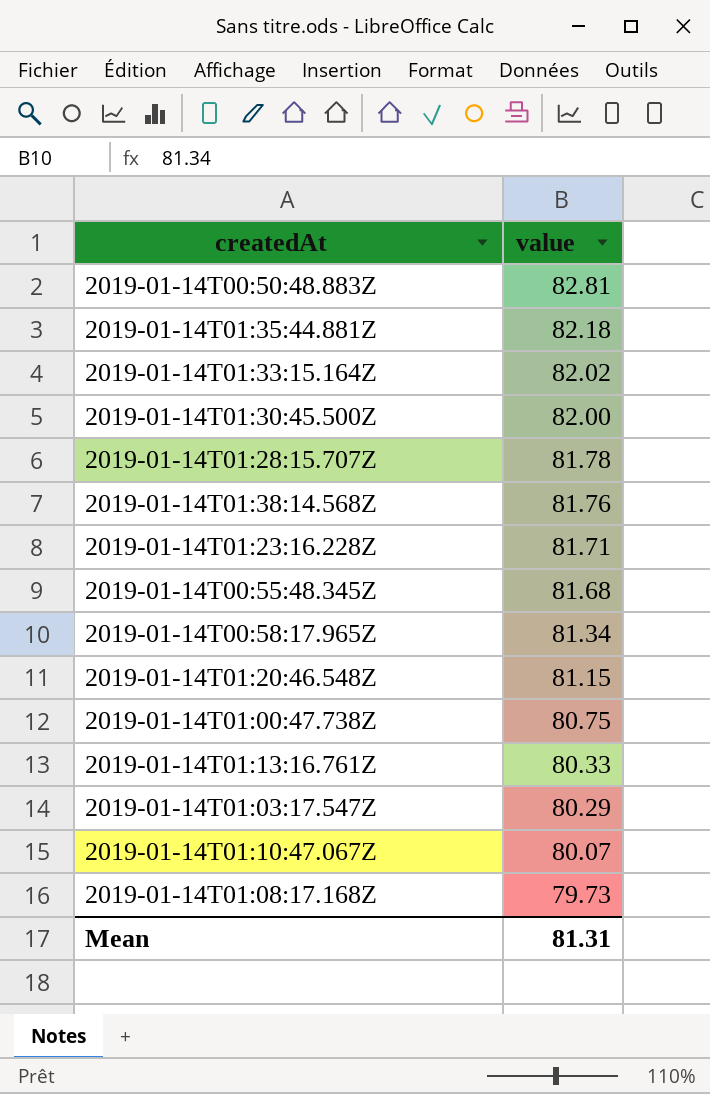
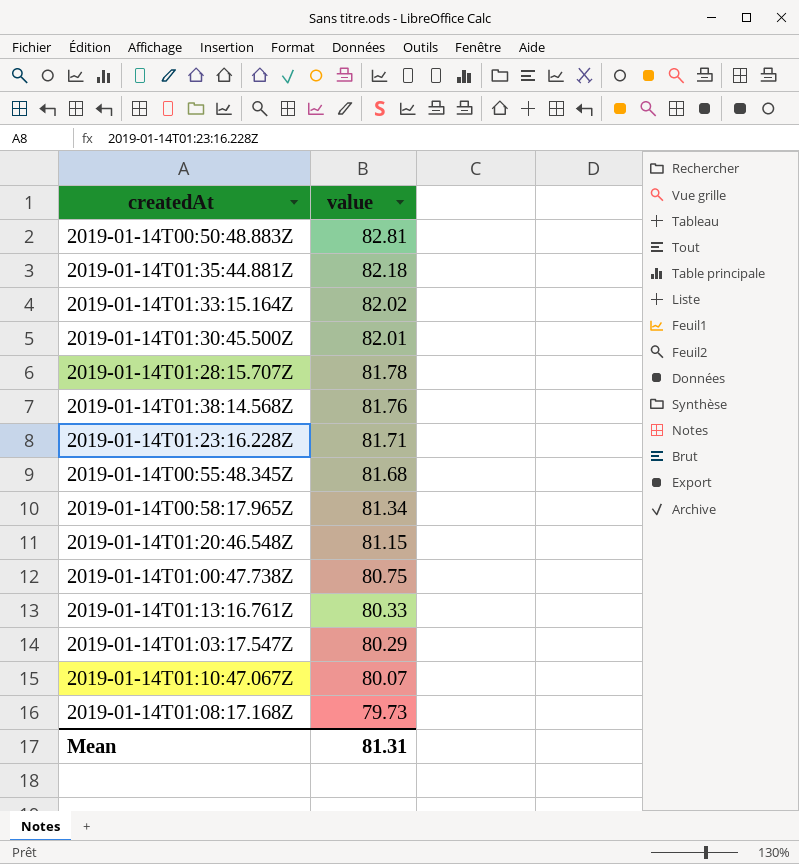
2019-01-14T01:30:45.500Z | value: 82.00 -> 82.01

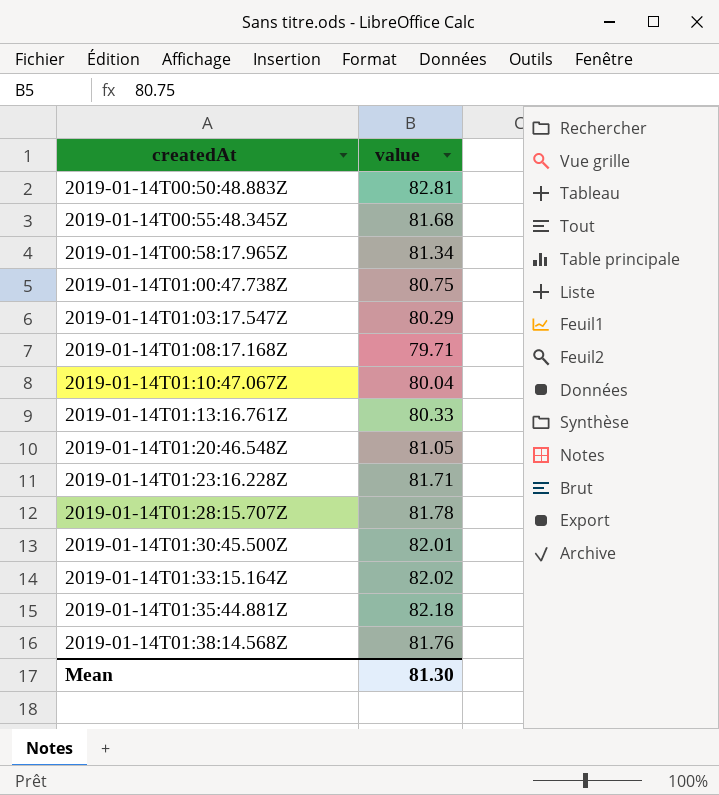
row order: value descending -> createdAt ascending
2019-01-14T01:08:17.168Z | value: 79.73 -> 79.71
2019-01-14T01:10:47.067Z | value: 80.07 -> 80.04
2019-01-14T01:20:46.548Z | value: 81.15 -> 81.05
Mean | value: 81.31 -> 81.30

